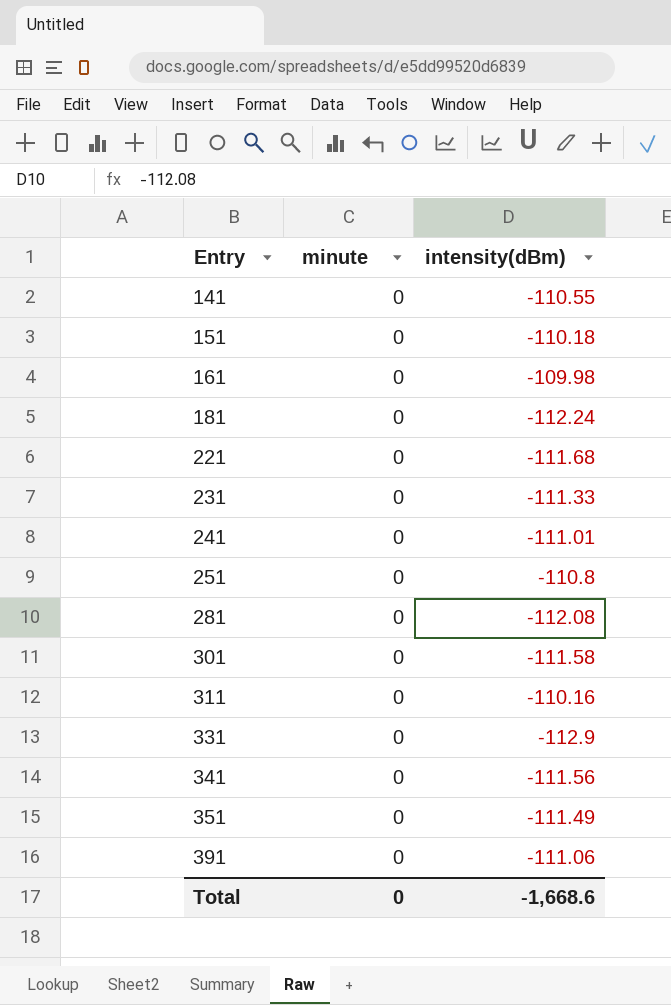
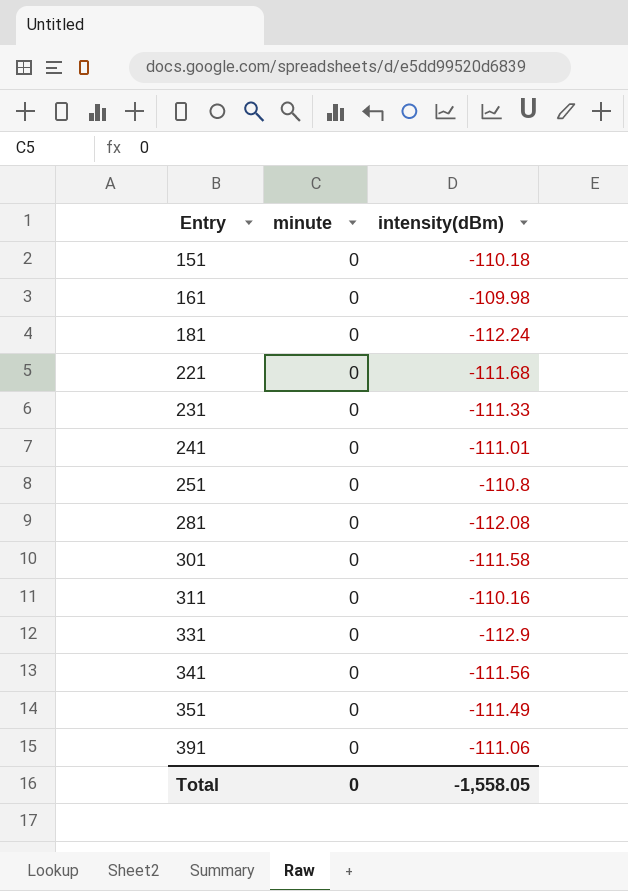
row 141: 0 | -110.55 -> none
Total | intensity(dBm): -1,668.6 -> -1,558.05

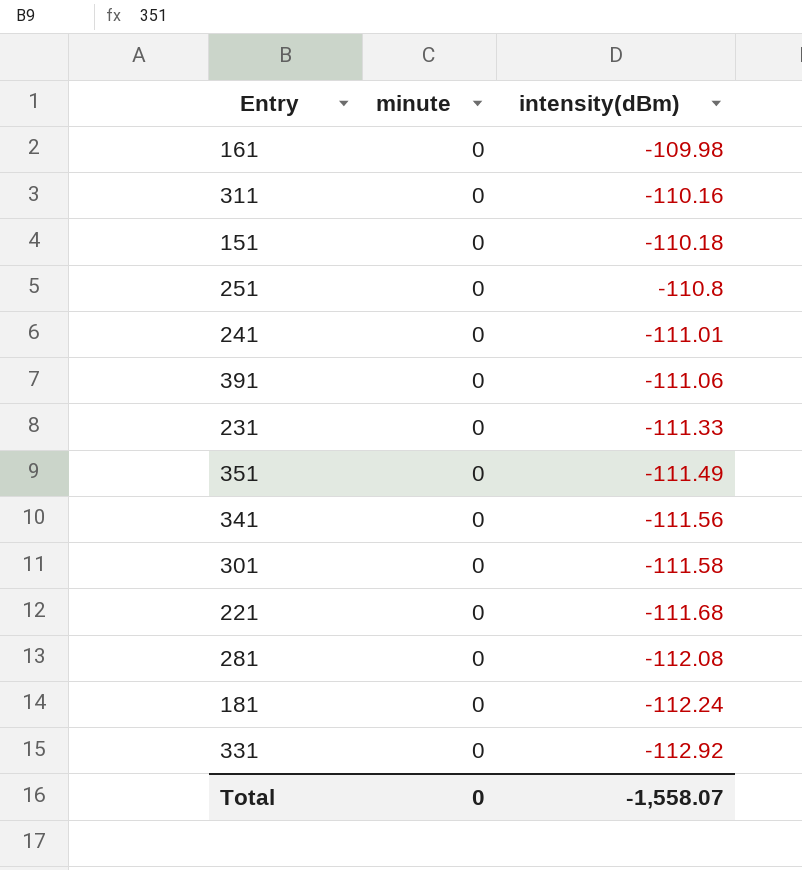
row order: Entry ascending -> intensity(dBm) descending
331 | intensity(dBm): -112.9 -> -112.92
Total | intensity(dBm): -1,558.05 -> -1,558.07

